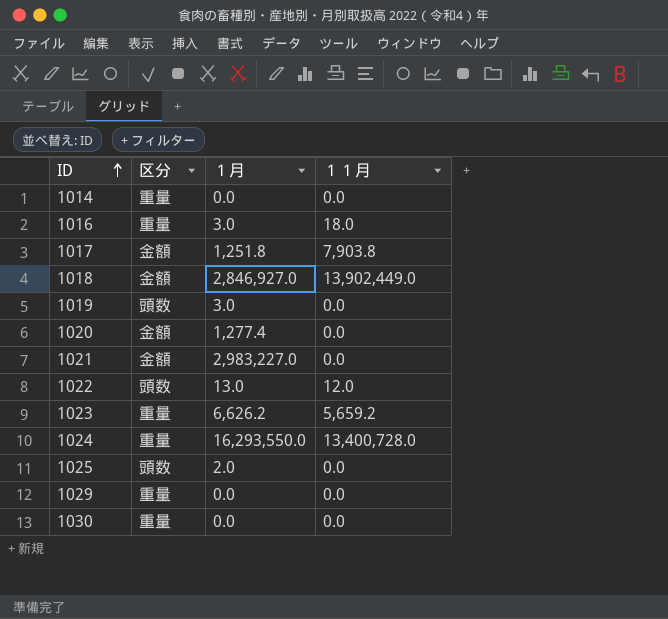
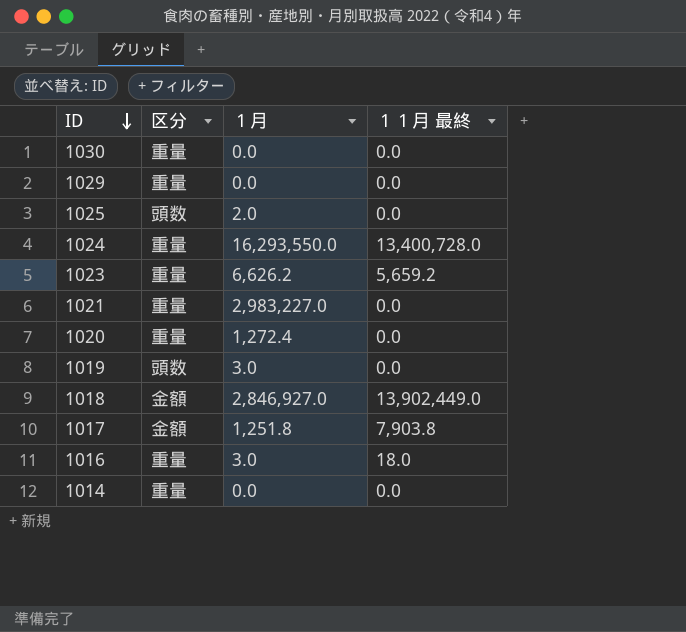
row order: ID ascending -> ID descending
column name: １１月 -> １１月 最終
row 1022: 頭数 | 13.0 | 12.0 -> none
1021 | 区分: 金額 -> 重量
1020 | 区分: 金額 -> 重量
1020 | １月: 1,277.4 -> 1,272.4

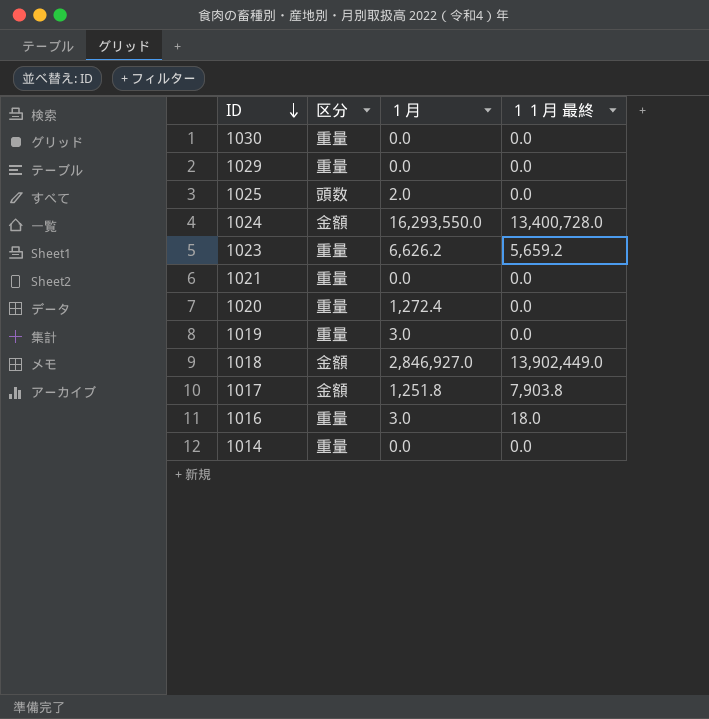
1024 | 区分: 重量 -> 金額
1021 | １月: 2,983,227.0 -> 0.0
1019 | 区分: 頭数 -> 重量

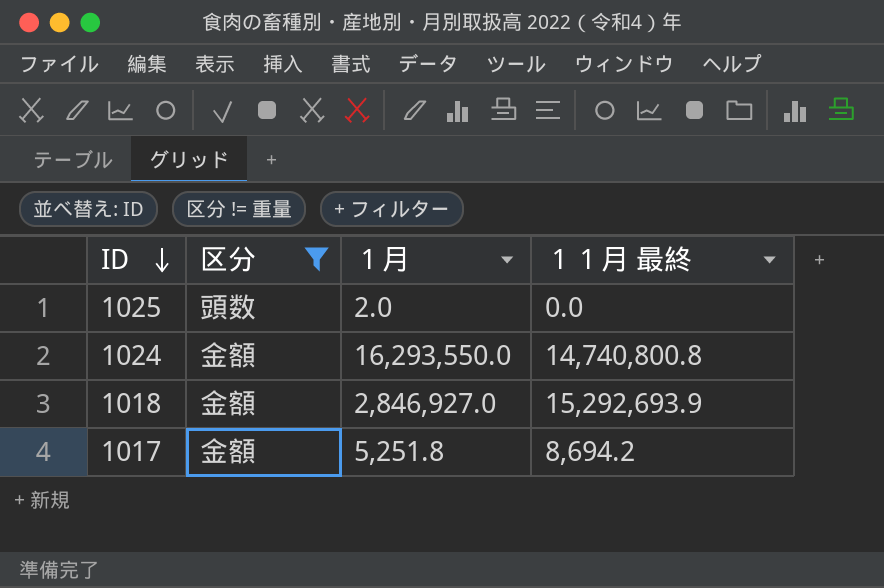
filter: none -> 区分 != 重量
1024 | １１月 最終: 13,400,728.0 -> 14,740,800.8
1018 | １１月 最終: 13,902,449.0 -> 15,292,693.9
1017 | １月: 1,251.8 -> 5,251.8
1017 | １１月 最終: 7,903.8 -> 8,694.2

